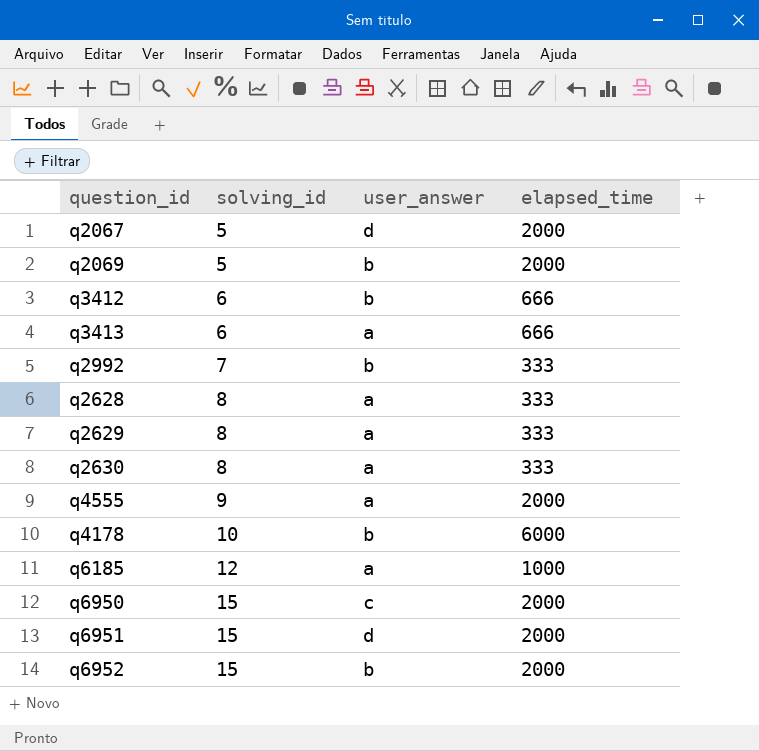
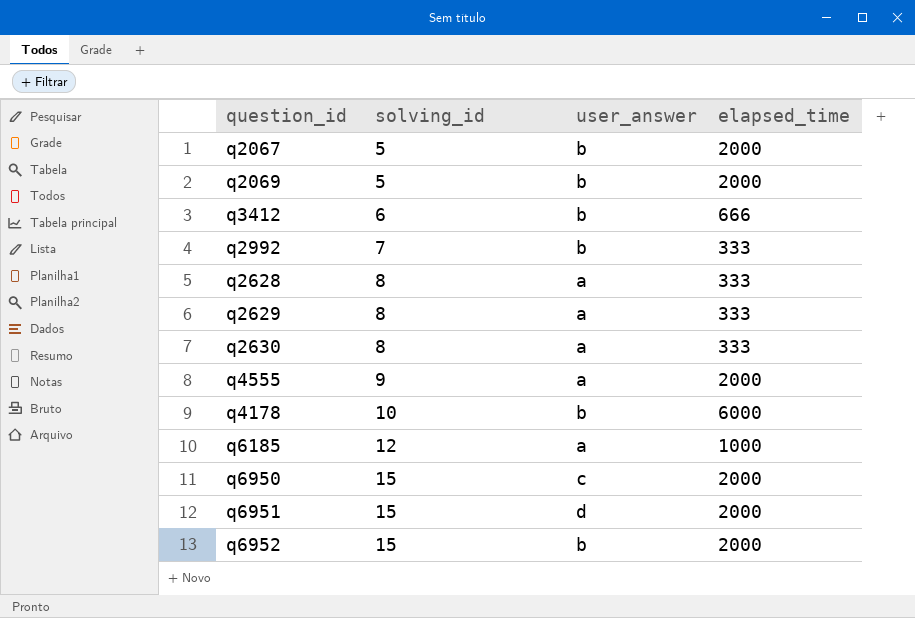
row q3413: 6 | a | 666 -> none
q2067 | user_answer: d -> b

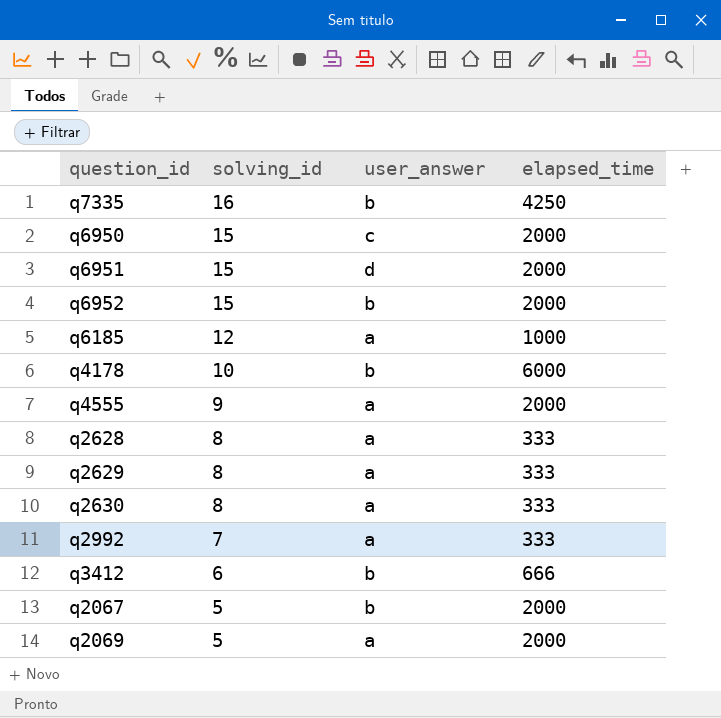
row order: solving_id ascending -> solving_id descending
row q7335: none -> 16 | b | 4250
q2992 | user_answer: b -> a
q2069 | user_answer: b -> a

